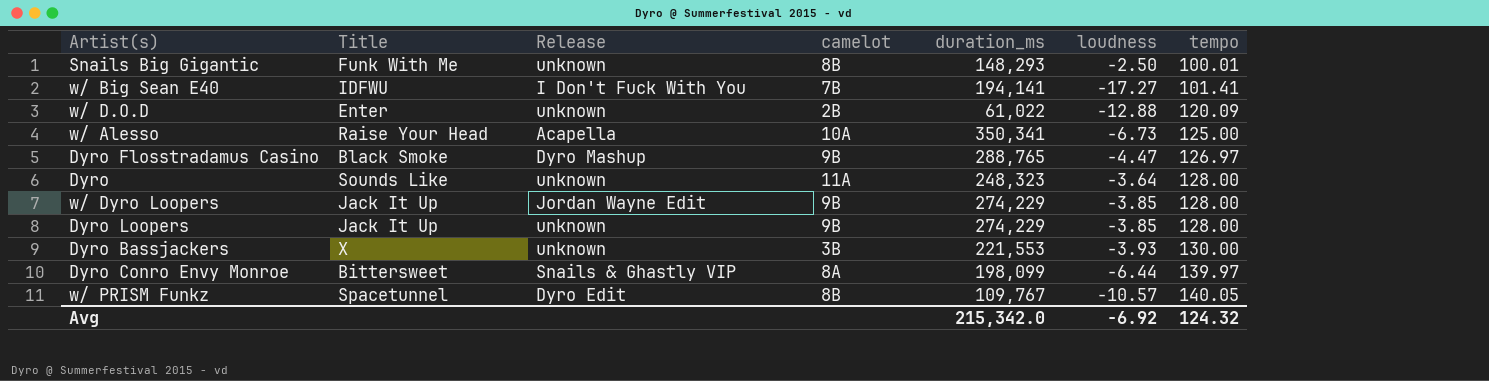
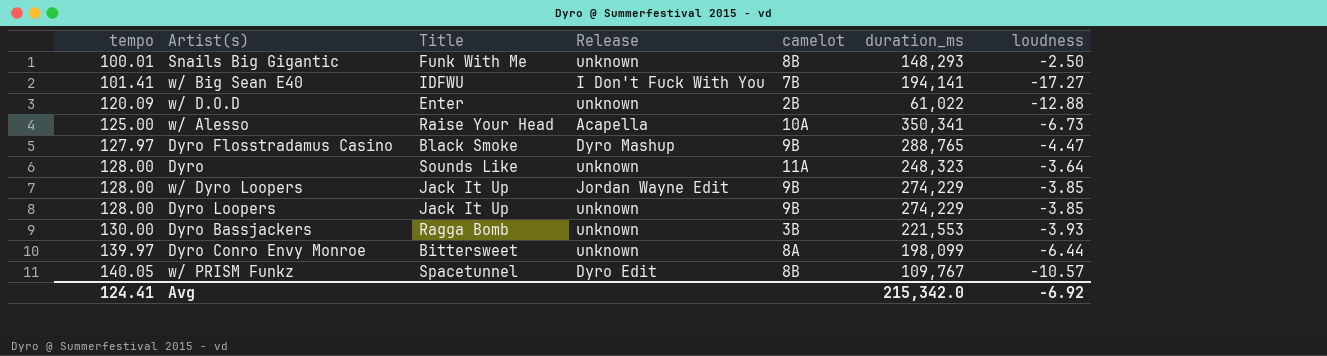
column tempo | position: 7 -> 1
Dyro Flosstradamus Casino | tempo: 126.97 -> 127.97
Dyro Bassjackers | Title: X -> Ragga Bomb
Dyro Conro Envy Monroe | Release: Snails & Ghastly VIP -> unknown
Avg | tempo: 124.32 -> 124.41

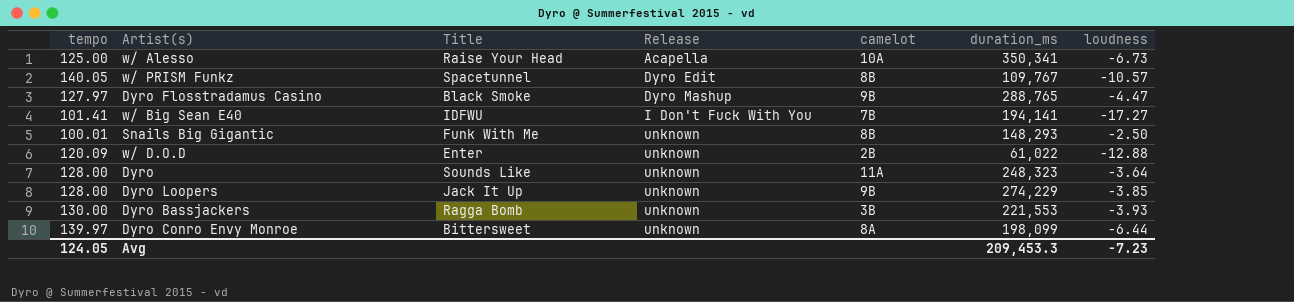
row order: tempo ascending -> Release ascending
row w/ Dyro Loopers: 128.00 | Jack It Up | Jordan Wayne Edit | 9B | 274,229 | -3.85 -> none
Avg | tempo: 124.41 -> 124.05
Avg | duration_ms: 215,342.0 -> 209,453.3
Avg | loudness: -6.92 -> -7.23

